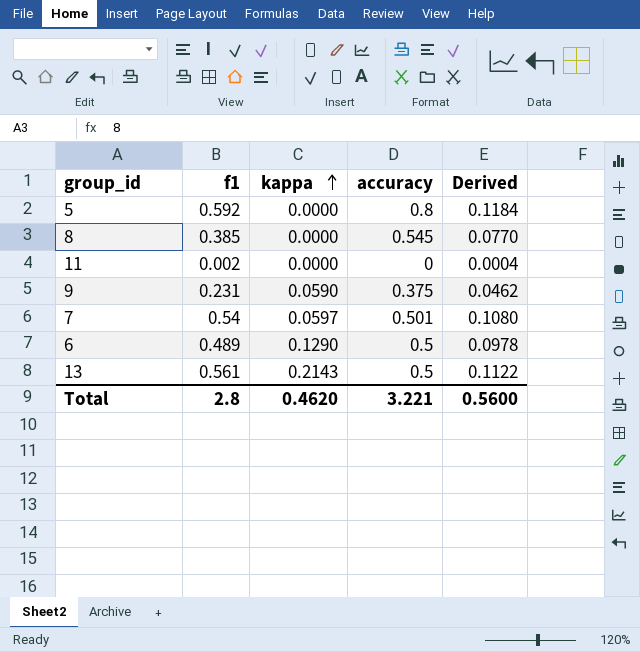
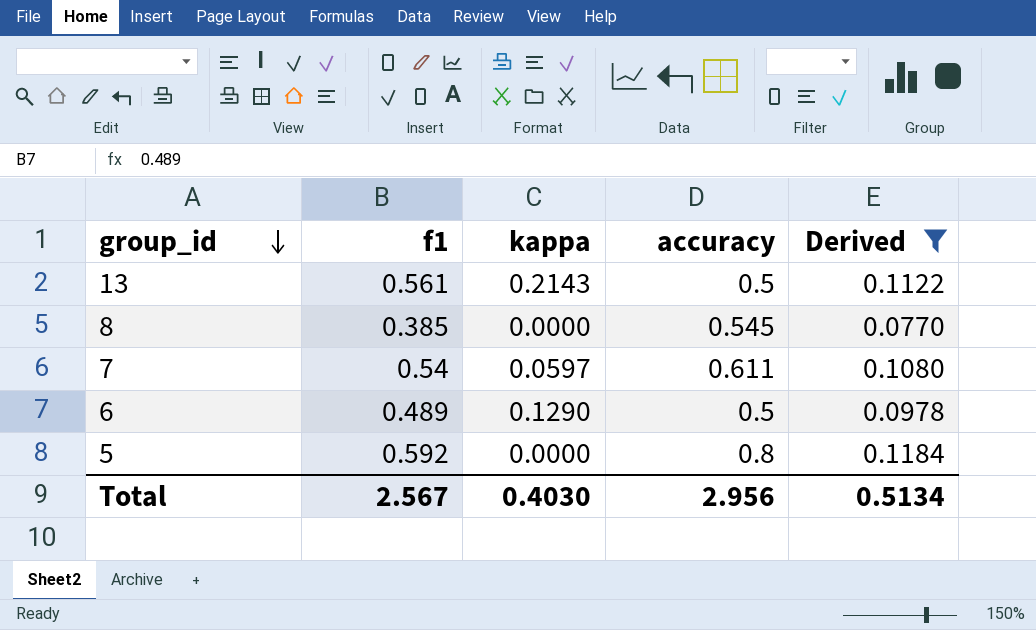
filter: none -> Derived >= 0.0770
row order: kappa ascending -> group_id descending
7 | accuracy: 0.501 -> 0.611
Total | f1: 2.8 -> 2.567
Total | kappa: 0.4620 -> 0.4030
Total | accuracy: 3.221 -> 2.956
Total | Derived: 0.5600 -> 0.5134

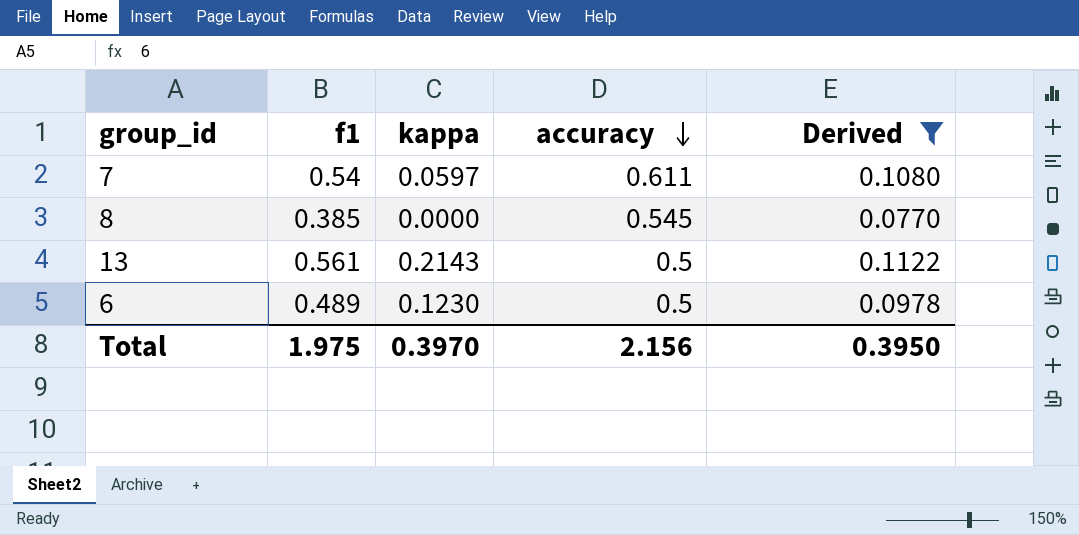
row order: group_id descending -> accuracy descending
row 5: 0.592 | 0.0000 | 0.8 | 0.1184 -> none
6 | kappa: 0.1290 -> 0.1230
Total | f1: 2.567 -> 1.975
Total | kappa: 0.4030 -> 0.3970
Total | accuracy: 2.956 -> 2.156
Total | Derived: 0.5134 -> 0.3950

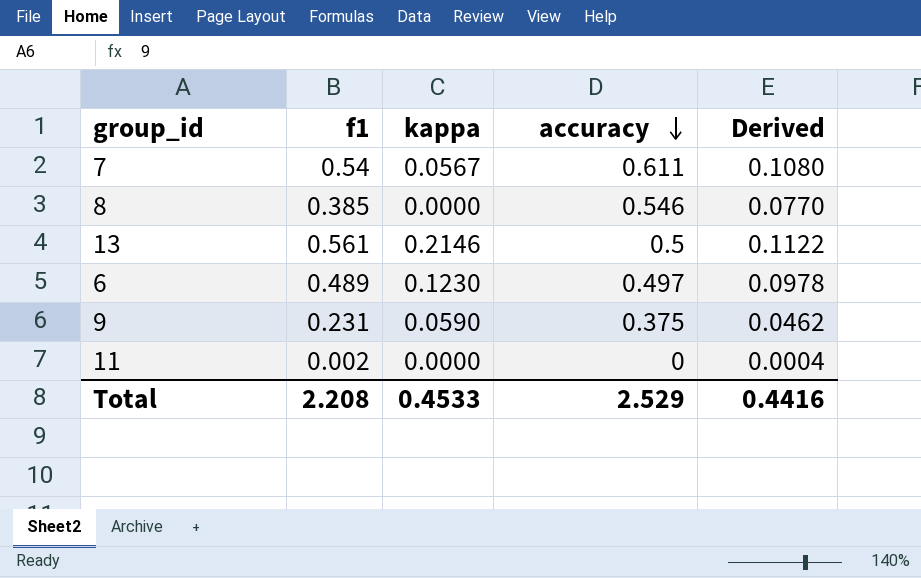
filter: Derived >= 0.0770 -> none
7 | kappa: 0.0597 -> 0.0567
8 | accuracy: 0.545 -> 0.546
13 | kappa: 0.2143 -> 0.2146
6 | accuracy: 0.5 -> 0.497
Total | f1: 1.975 -> 2.208
Total | kappa: 0.3970 -> 0.4533
Total | accuracy: 2.156 -> 2.529
Total | Derived: 0.3950 -> 0.4416

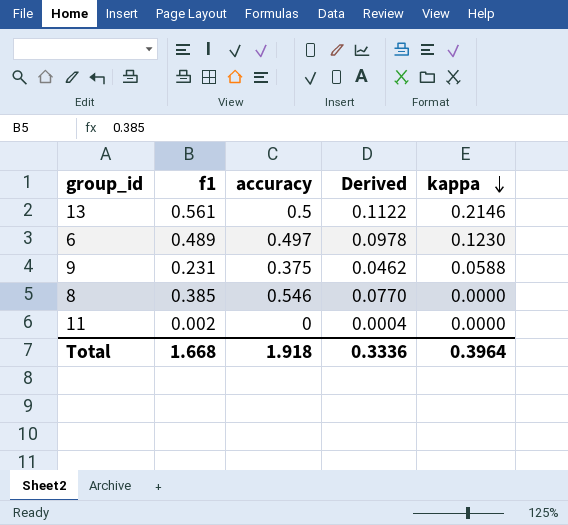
row order: accuracy descending -> kappa descending
column kappa | position: 3 -> 5
row 7: 0.54 | 0.0567 | 0.611 | 0.1080 -> none
9 | kappa: 0.0590 -> 0.0588
Total | f1: 2.208 -> 1.668
Total | accuracy: 2.529 -> 1.918
Total | Derived: 0.4416 -> 0.3336
Total | kappa: 0.4533 -> 0.3964

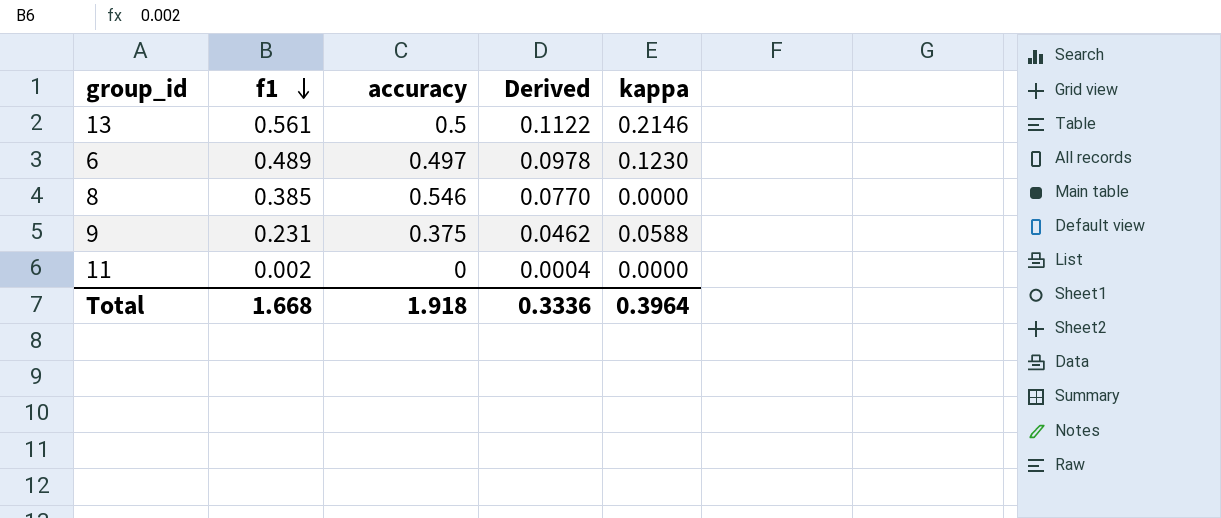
row order: kappa descending -> f1 descending

